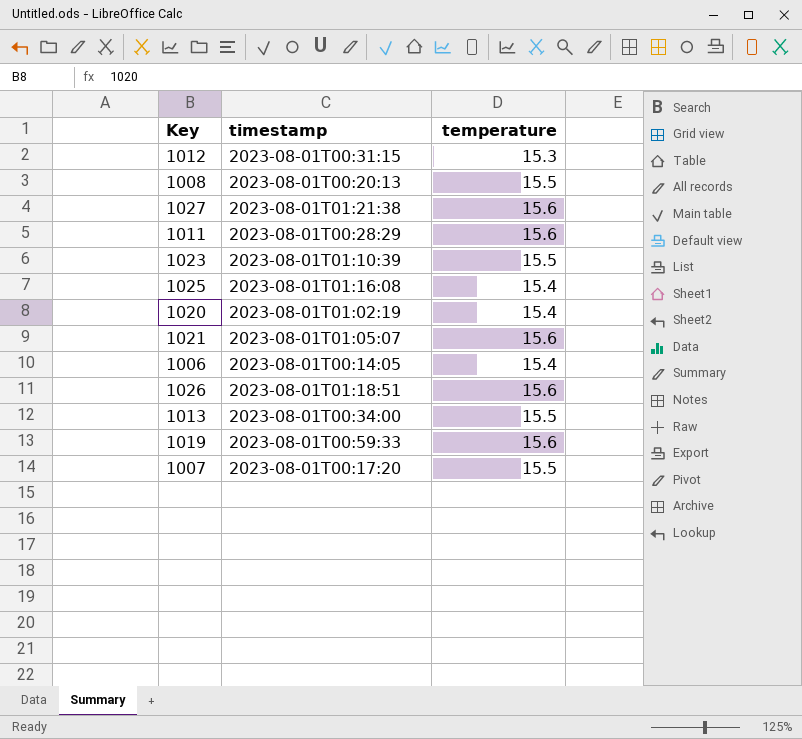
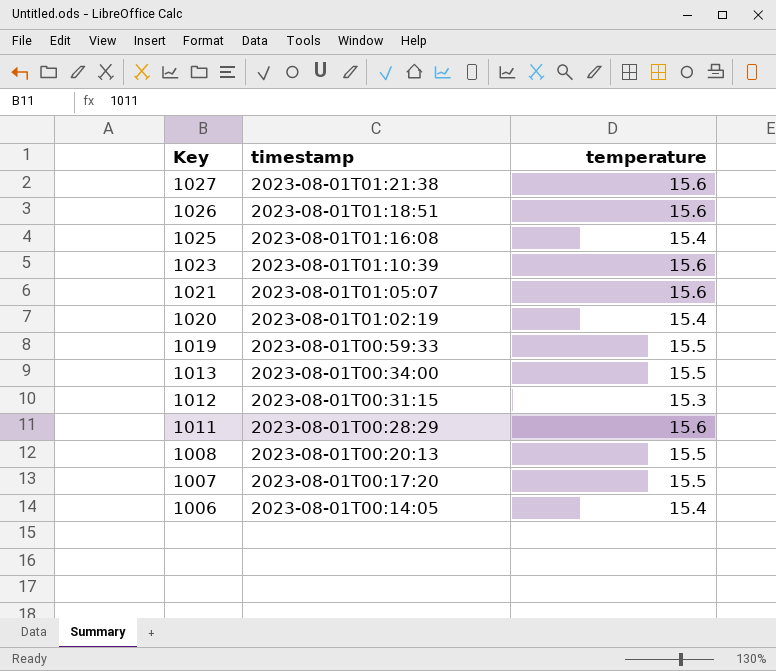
row order: none -> Key descending
1023 | temperature: 15.5 -> 15.6
1019 | temperature: 15.6 -> 15.5

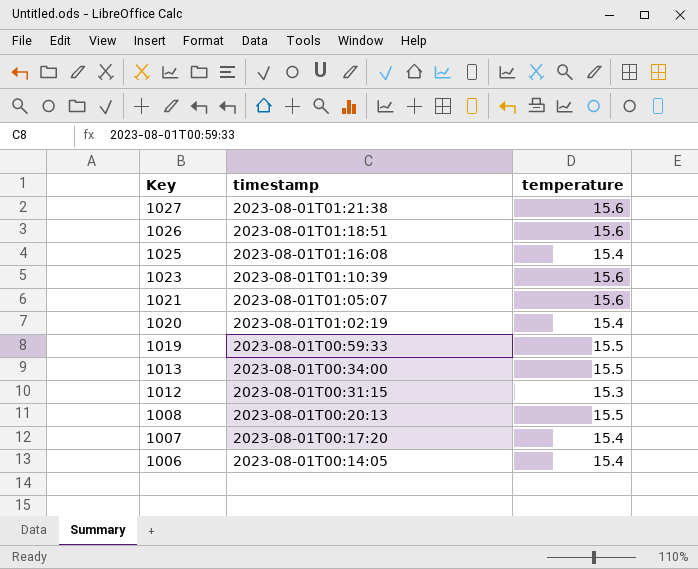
row 1011: 2023-08-01T00:28:29 | 15.6 -> none
1007 | temperature: 15.5 -> 15.4

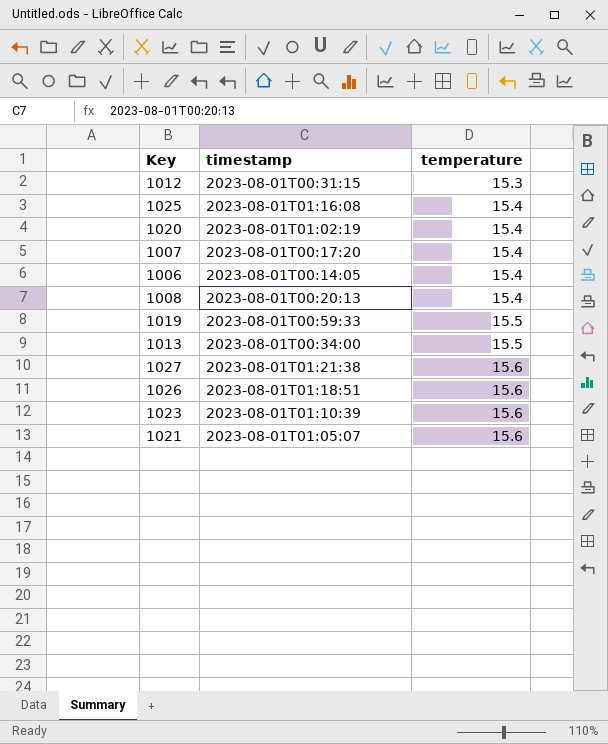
row order: Key descending -> temperature ascending
1008 | temperature: 15.5 -> 15.4

